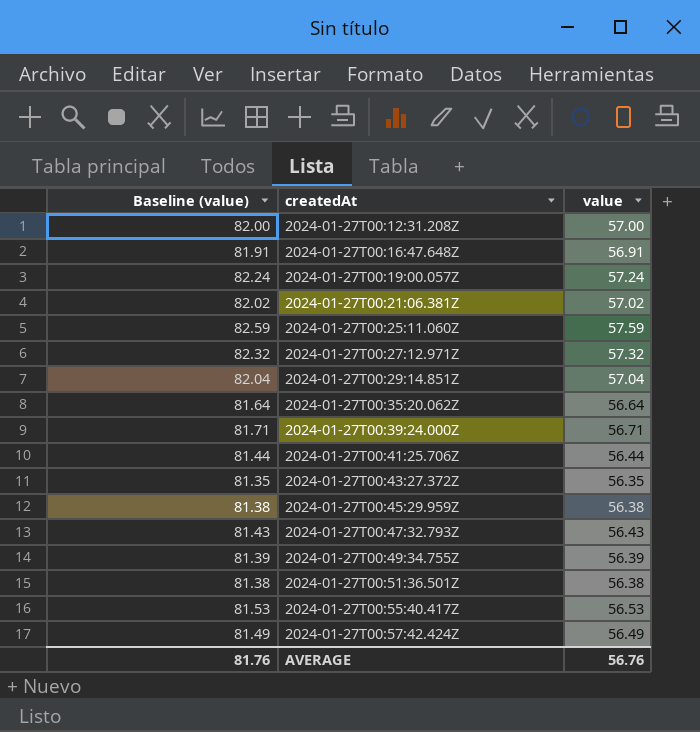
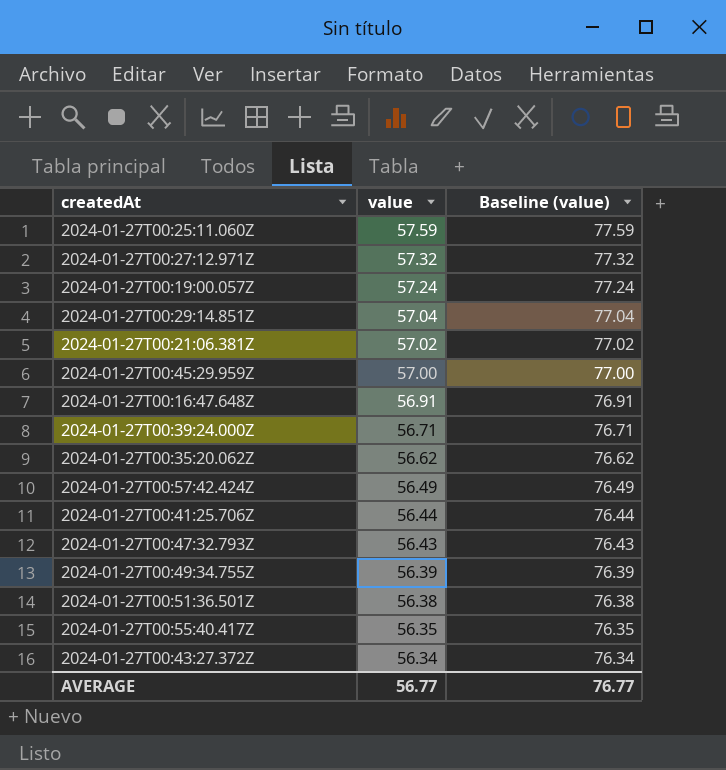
row order: createdAt ascending -> value descending
column Baseline (value) | formula: [value] + 25 -> [value] + 20
column Baseline (value) | position: 1 -> 3
row 2024-01-27T00:12:31.208Z: 82.00 | 57.00 -> none
2024-01-27T00:45:29.959Z | value: 56.38 -> 57.00
2024-01-27T00:35:20.062Z | value: 56.64 -> 56.62
2024-01-27T00:55:40.417Z | value: 56.53 -> 56.35
2024-01-27T00:43:27.372Z | value: 56.35 -> 56.34
AVERAGE | value: 56.76 -> 56.77
AVERAGE | Baseline (value): 81.76 -> 76.77

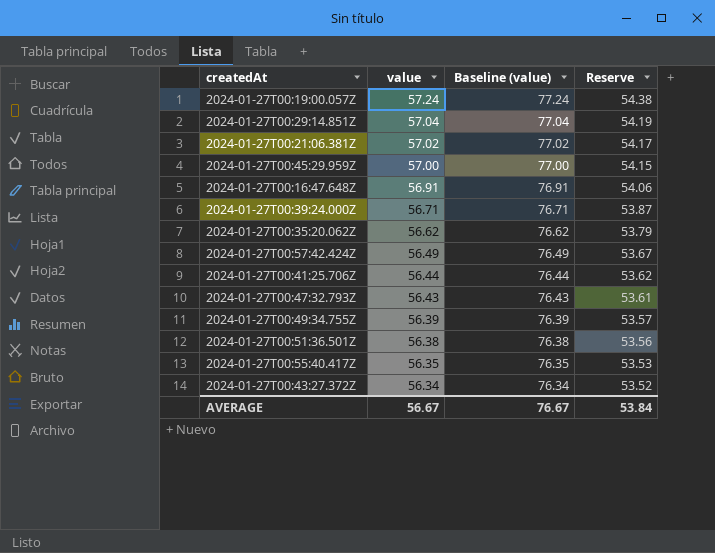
column Reserve | formula: none -> [value] * 0.95
row 2024-01-27T00:25:11.060Z: 57.59 | 77.59 -> none
row 2024-01-27T00:27:12.971Z: 57.32 | 77.32 -> none
AVERAGE | value: 56.77 -> 56.67
AVERAGE | Baseline (value): 76.77 -> 76.67

